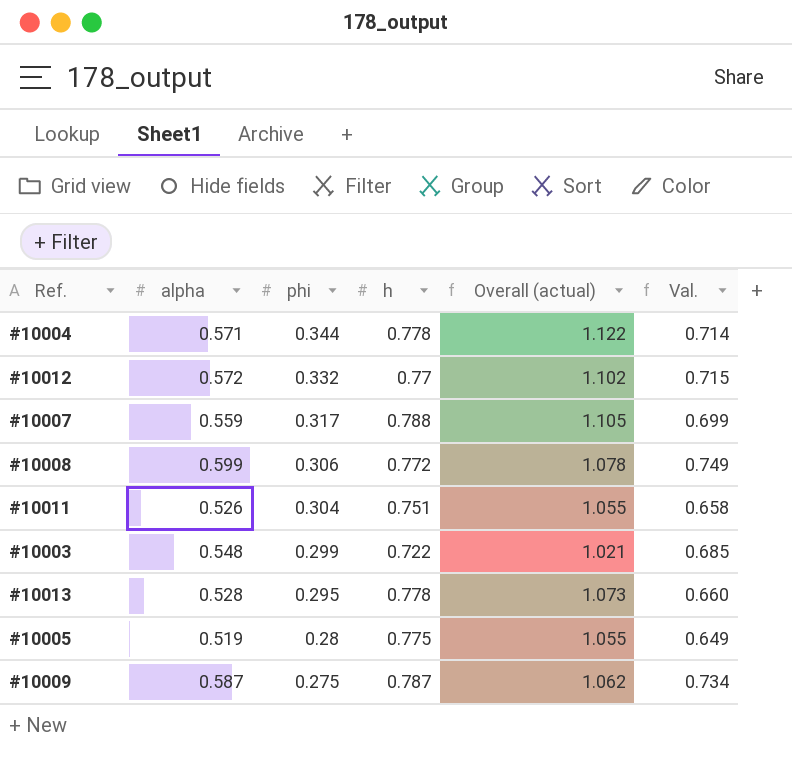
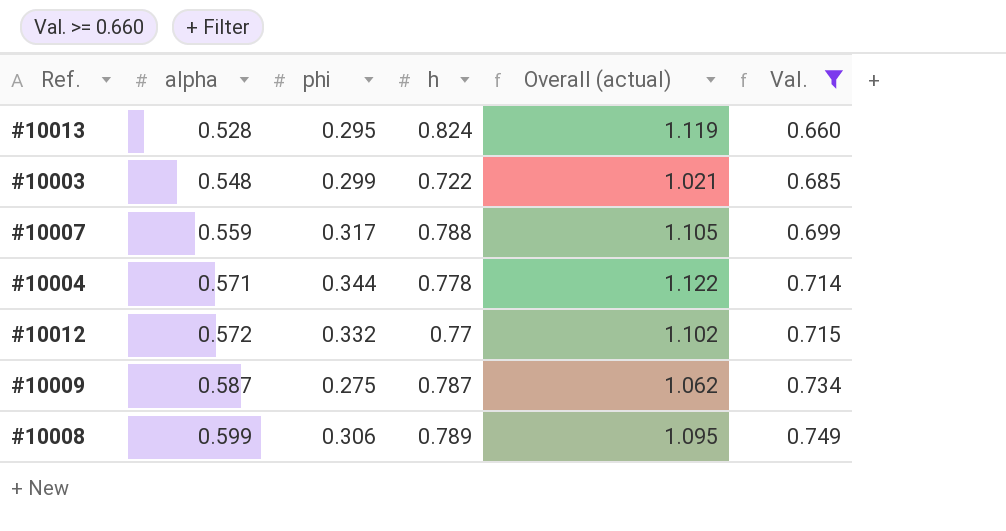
filter: none -> Val. >= 0.660
row order: phi descending -> alpha ascending
#10013 | h: 0.778 -> 0.824
#10013 | Overall (actual): 1.073 -> 1.119
#10008 | h: 0.772 -> 0.789
#10008 | Overall (actual): 1.078 -> 1.095

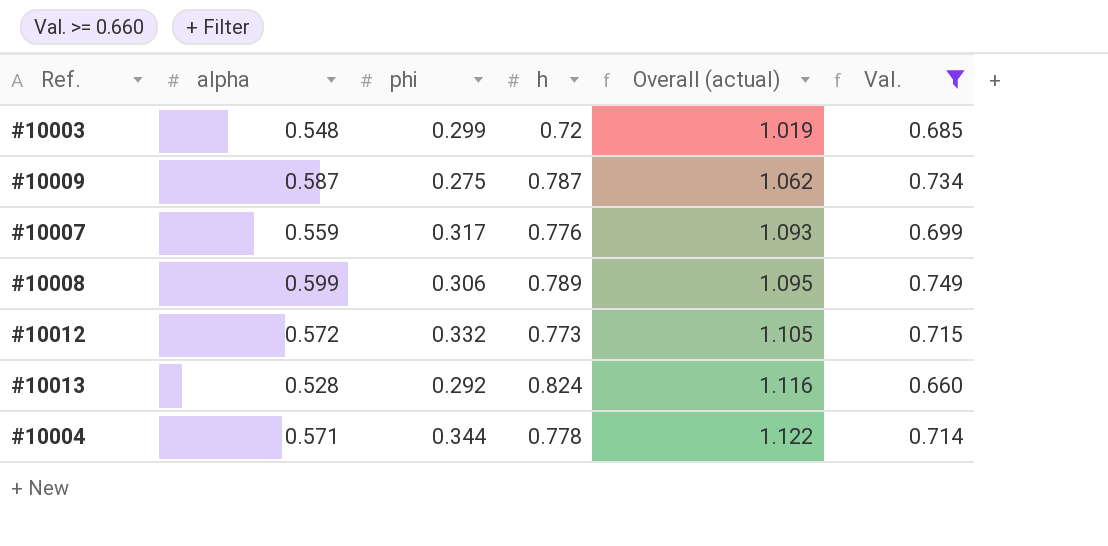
row order: alpha ascending -> Overall (actual) ascending
#10003 | h: 0.722 -> 0.72
#10003 | Overall (actual): 1.021 -> 1.019
#10007 | h: 0.788 -> 0.776
#10007 | Overall (actual): 1.105 -> 1.093
#10012 | h: 0.77 -> 0.773
#10012 | Overall (actual): 1.102 -> 1.105
#10013 | phi: 0.295 -> 0.292
#10013 | Overall (actual): 1.119 -> 1.116

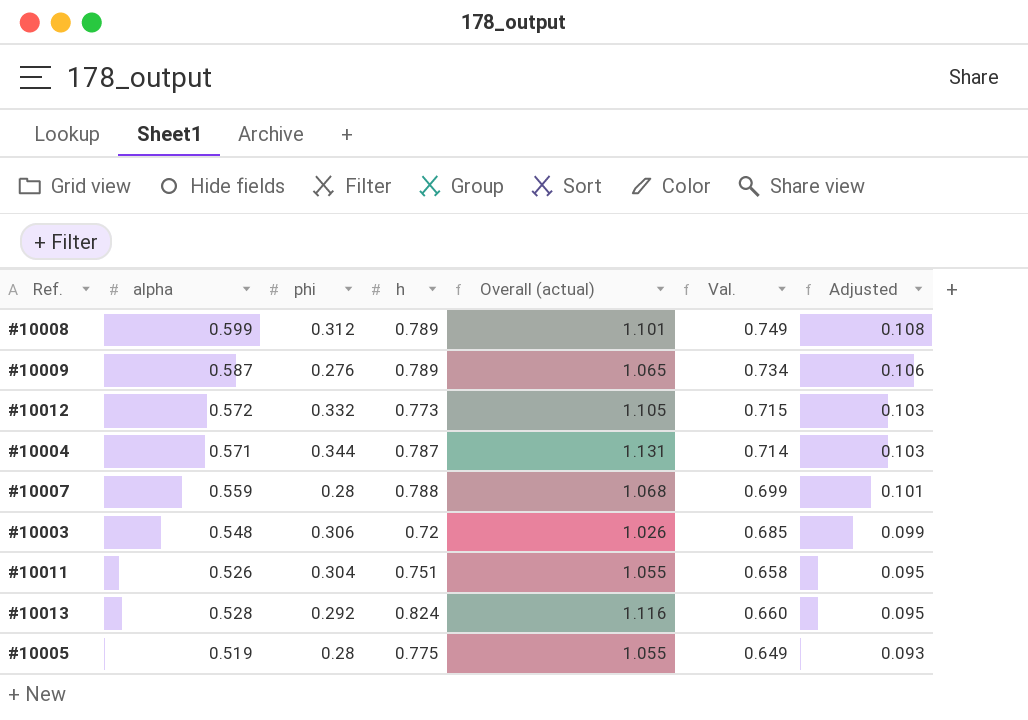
filter: Val. >= 0.660 -> none
row order: Overall (actual) ascending -> Adjusted descending
column Adjusted | formula: none -> [alpha] * 0.18
#10008 | phi: 0.306 -> 0.312
#10008 | Overall (actual): 1.095 -> 1.101
#10009 | phi: 0.275 -> 0.276
#10009 | h: 0.787 -> 0.789
#10009 | Overall (actual): 1.062 -> 1.065
#10004 | h: 0.778 -> 0.787
#10004 | Overall (actual): 1.122 -> 1.131
#10007 | phi: 0.317 -> 0.28
#10007 | h: 0.776 -> 0.788
#10007 | Overall (actual): 1.093 -> 1.068
#10003 | phi: 0.299 -> 0.306
#10003 | Overall (actual): 1.019 -> 1.026

